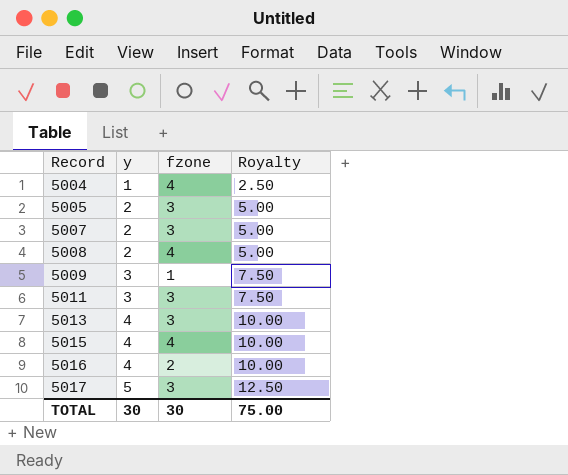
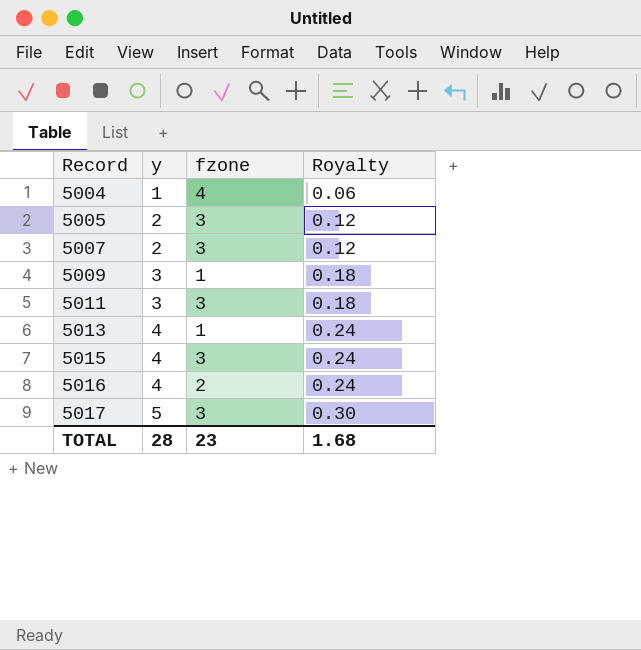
column Royalty | formula: [y] * 2.5 -> [y] * 0.06
row 5008: 2 | 4 | 5.00 -> none
5013 | fzone: 3 -> 1
5015 | fzone: 4 -> 3
TOTAL | y: 30 -> 28
TOTAL | fzone: 30 -> 23
TOTAL | Royalty: 75.00 -> 1.68

